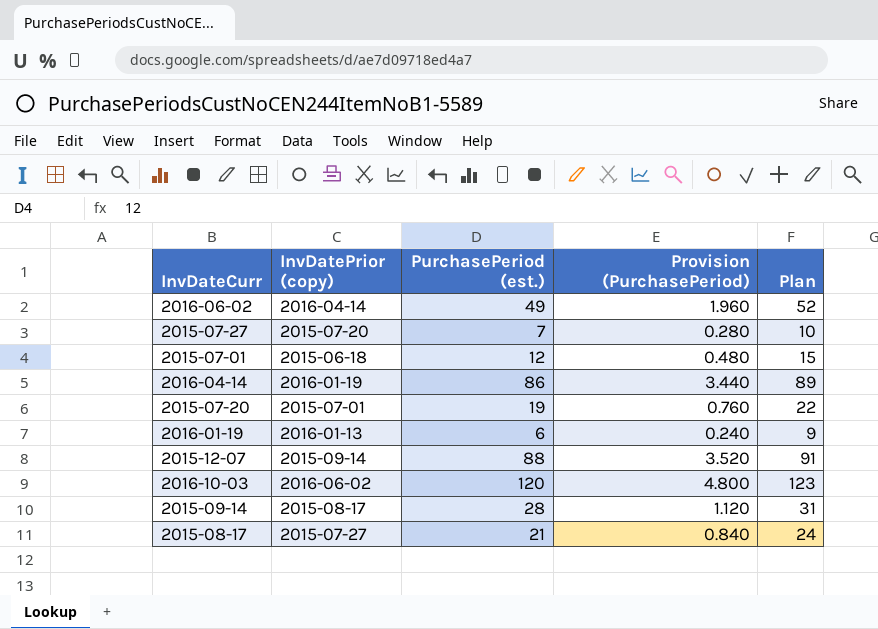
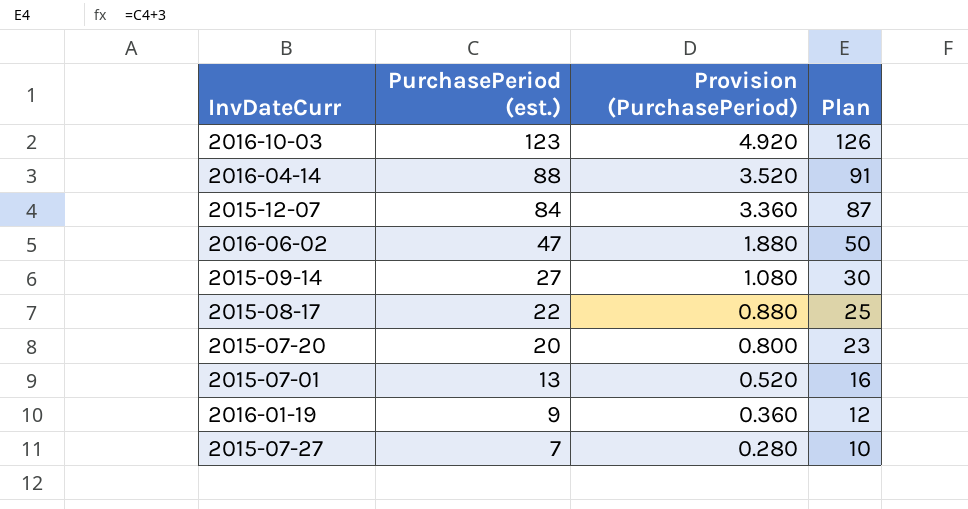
row order: none -> PurchasePeriod (est.) descending
column InvDatePrior (copy) | position: 2 -> none
2016-10-03 | PurchasePeriod (est.): 120 -> 123
2016-10-03 | Provision (PurchasePeriod): 4.800 -> 4.920
2016-10-03 | Plan: 123 -> 126
2016-04-14 | PurchasePeriod (est.): 86 -> 88
2016-04-14 | Provision (PurchasePeriod): 3.440 -> 3.520
2016-04-14 | Plan: 89 -> 91
2015-12-07 | PurchasePeriod (est.): 88 -> 84
2015-12-07 | Provision (PurchasePeriod): 3.520 -> 3.360
2015-12-07 | Plan: 91 -> 87
2016-06-02 | PurchasePeriod (est.): 49 -> 47
2016-06-02 | Provision (PurchasePeriod): 1.960 -> 1.880
2016-06-02 | Plan: 52 -> 50
2015-09-14 | PurchasePeriod (est.): 28 -> 27
2015-09-14 | Provision (PurchasePeriod): 1.120 -> 1.080
2015-09-14 | Plan: 31 -> 30
2015-08-17 | PurchasePeriod (est.): 21 -> 22
2015-08-17 | Provision (PurchasePeriod): 0.840 -> 0.880
2015-08-17 | Plan: 24 -> 25
2015-07-20 | PurchasePeriod (est.): 19 -> 20
2015-07-20 | Provision (PurchasePeriod): 0.760 -> 0.800
2015-07-20 | Plan: 22 -> 23
2015-07-01 | PurchasePeriod (est.): 12 -> 13
2015-07-01 | Provision (PurchasePeriod): 0.480 -> 0.520
2015-07-01 | Plan: 15 -> 16
2016-01-19 | PurchasePeriod (est.): 6 -> 9
2016-01-19 | Provision (PurchasePeriod): 0.240 -> 0.360
2016-01-19 | Plan: 9 -> 12

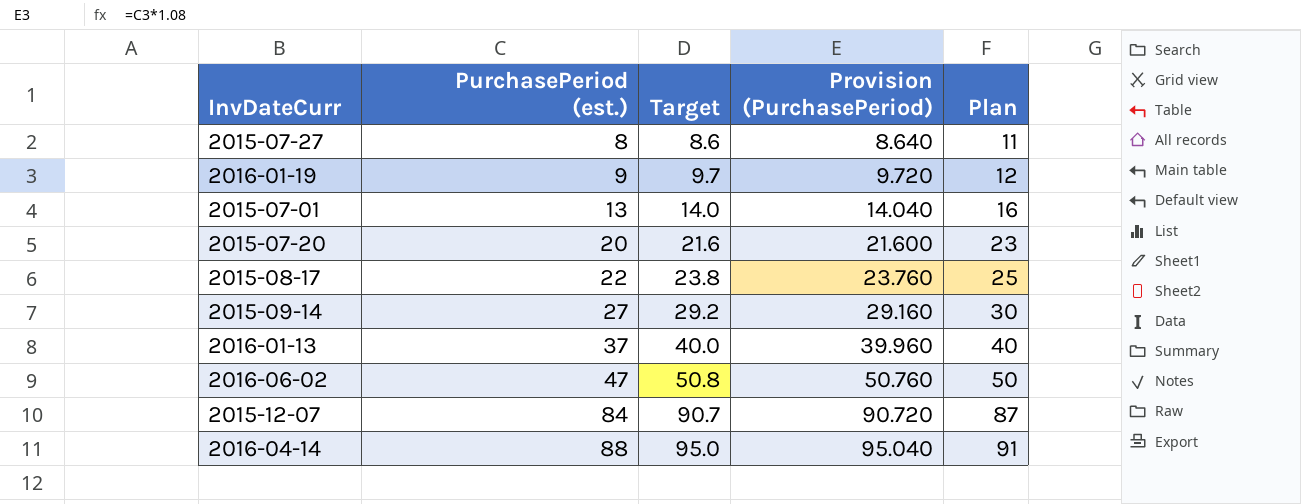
row order: PurchasePeriod (est.) descending -> PurchasePeriod (est.) ascending
column Target | formula: none -> [PurchasePeriod (est.)] * 1.08
column Provision (PurchasePeriod) | formula: [PurchasePeriod (est.)] * 0.04 -> [PurchasePeriod (est.)] * 1.08
row 2016-10-03: 123 | 4.920 | 126 -> none
2015-07-27 | PurchasePeriod (est.): 7 -> 8
2015-07-27 | Plan: 10 -> 11
row 2016-01-13: none -> 37 | 40.0 | 39.960 | 40

